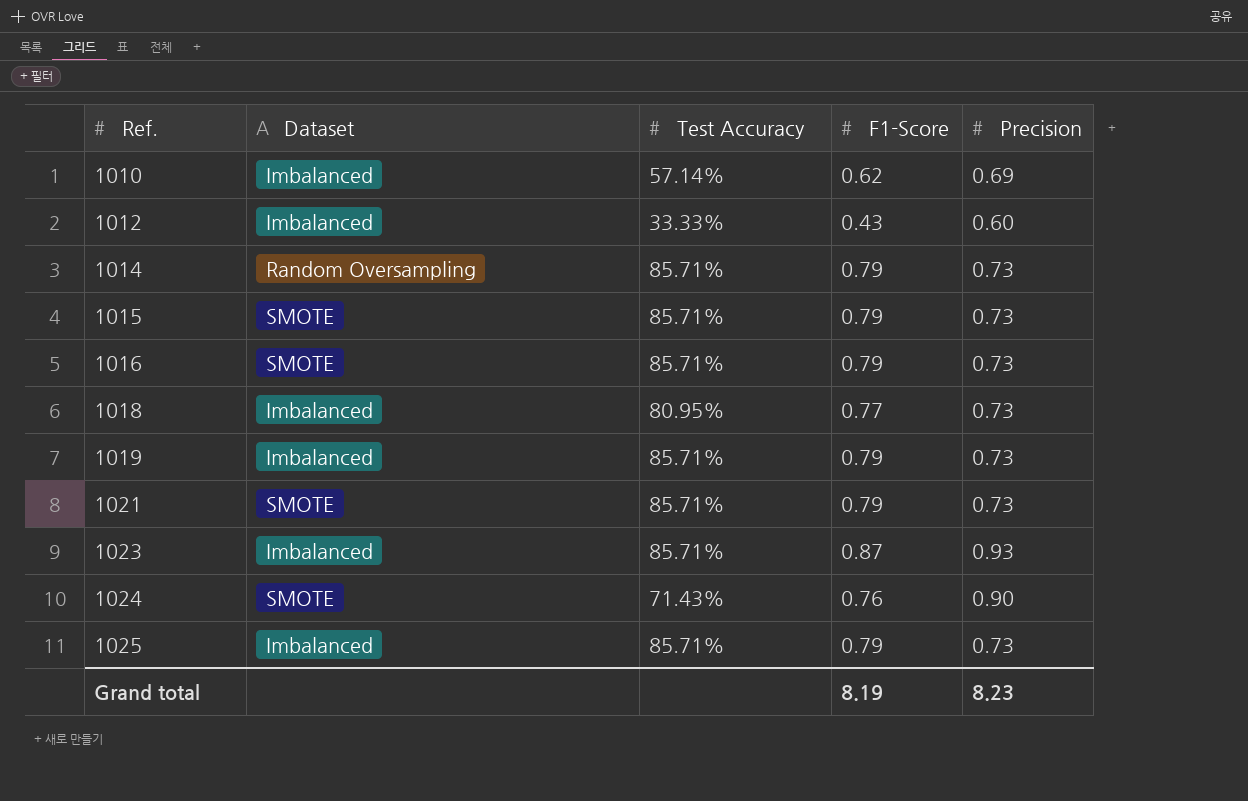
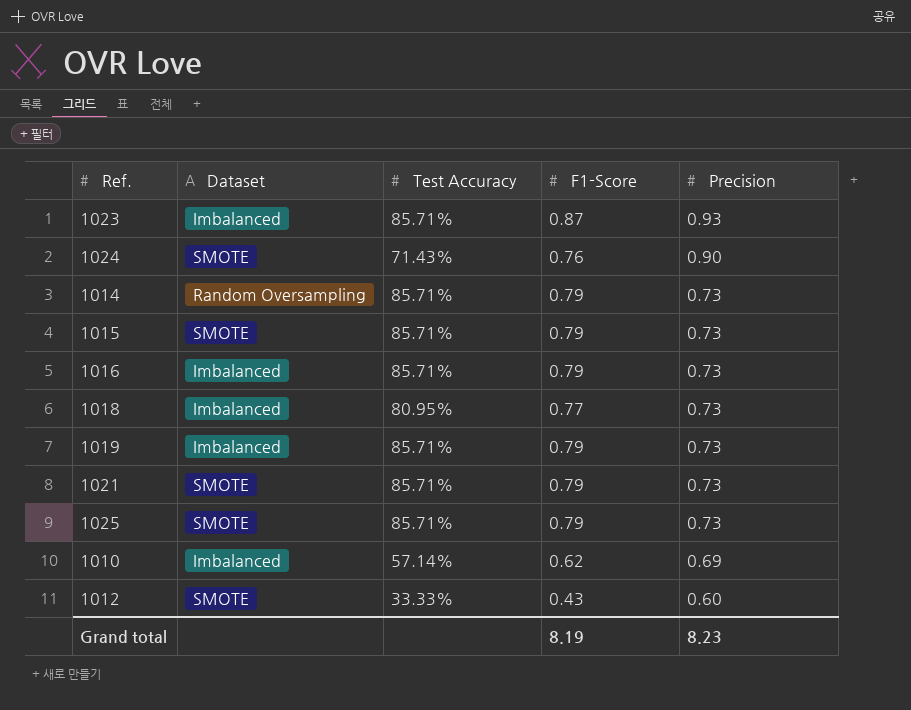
row order: Ref. ascending -> Precision descending
1016 | Dataset: SMOTE -> Imbalanced
1025 | Dataset: Imbalanced -> SMOTE
1012 | Dataset: Imbalanced -> SMOTE

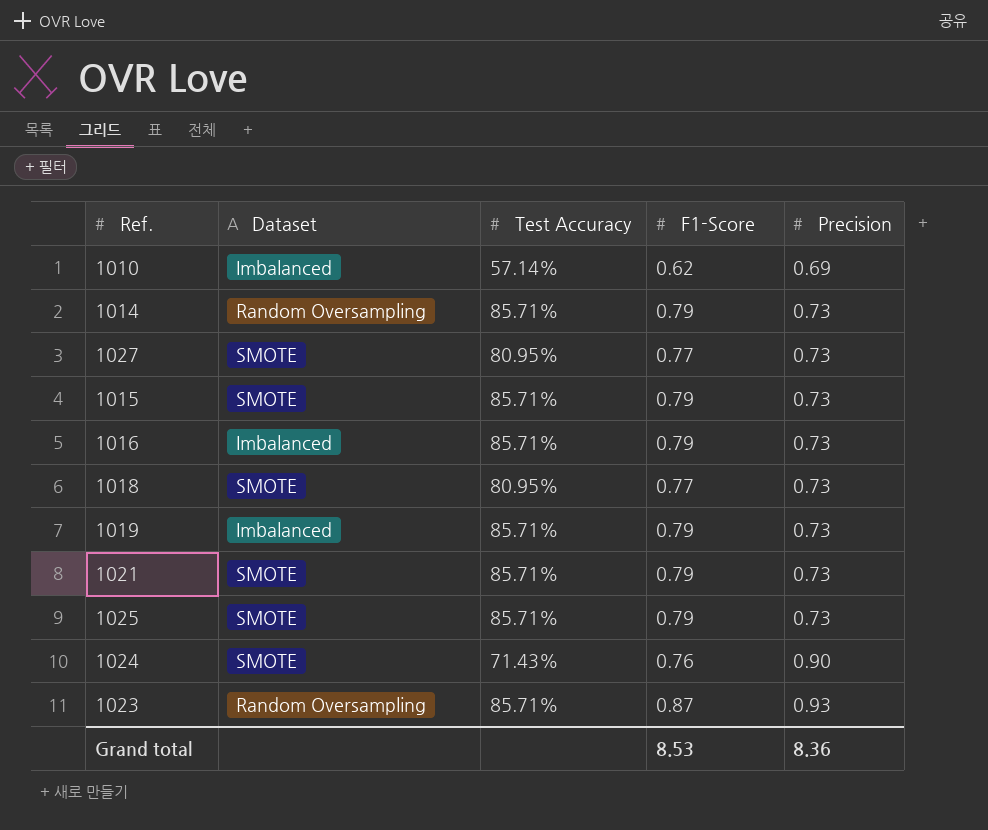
row order: Precision descending -> Precision ascending
row 1012: SMOTE | 33.33% | 0.43 | 0.60 -> none
row 1027: none -> SMOTE | 80.95% | 0.77 | 0.73
1018 | Dataset: Imbalanced -> SMOTE
1023 | Dataset: Imbalanced -> Random Oversampling
Grand total | F1-Score: 8.19 -> 8.53
Grand total | Precision: 8.23 -> 8.36

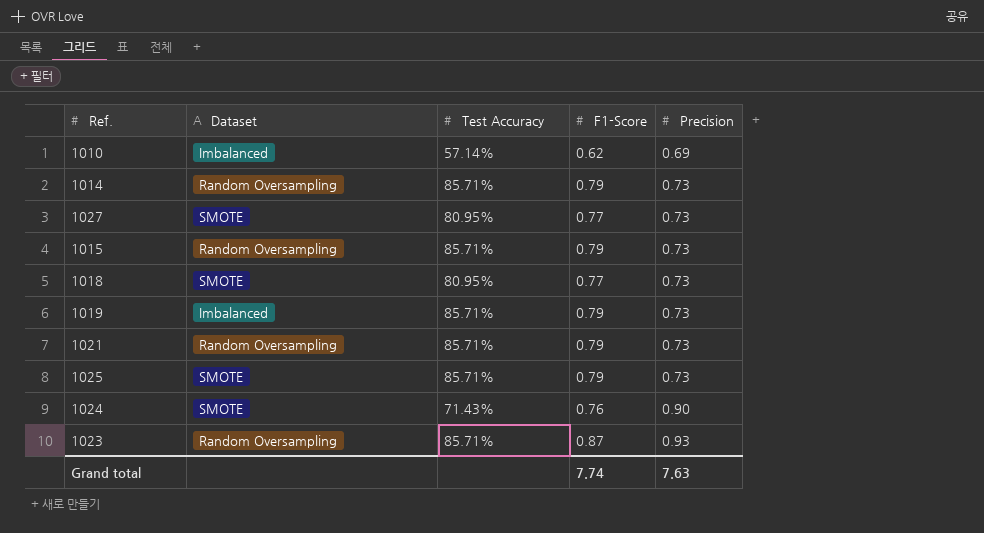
row 1016: Imbalanced | 85.71% | 0.79 | 0.73 -> none
1015 | Dataset: SMOTE -> Random Oversampling
1021 | Dataset: SMOTE -> Random Oversampling
Grand total | F1-Score: 8.53 -> 7.74
Grand total | Precision: 8.36 -> 7.63

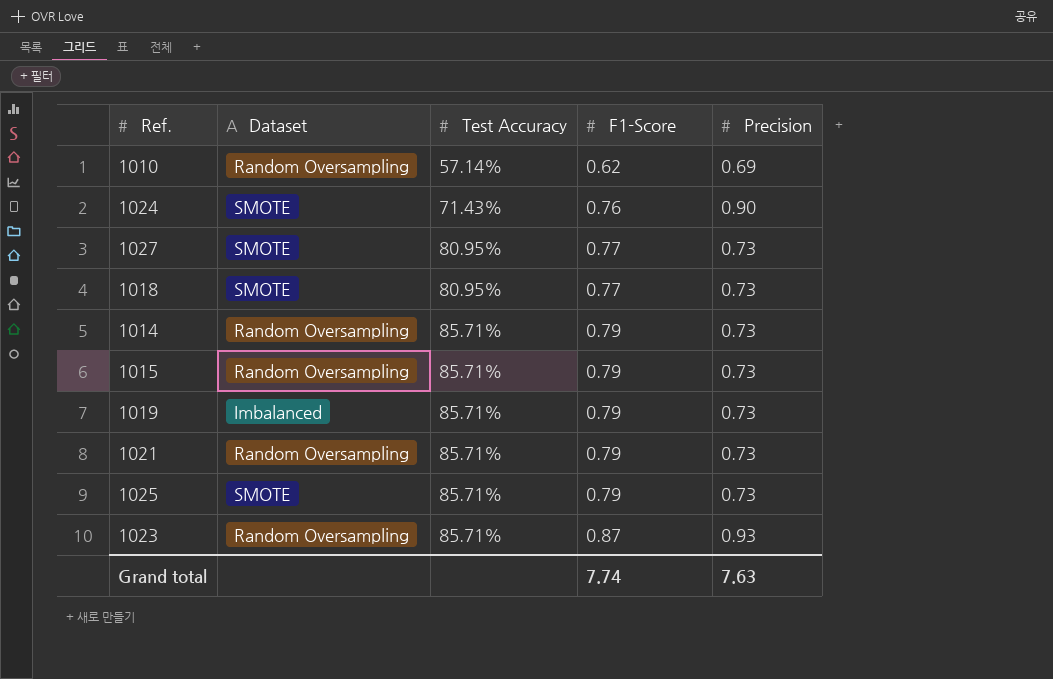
row order: Precision ascending -> Test Accuracy ascending
1010 | Dataset: Imbalanced -> Random Oversampling

